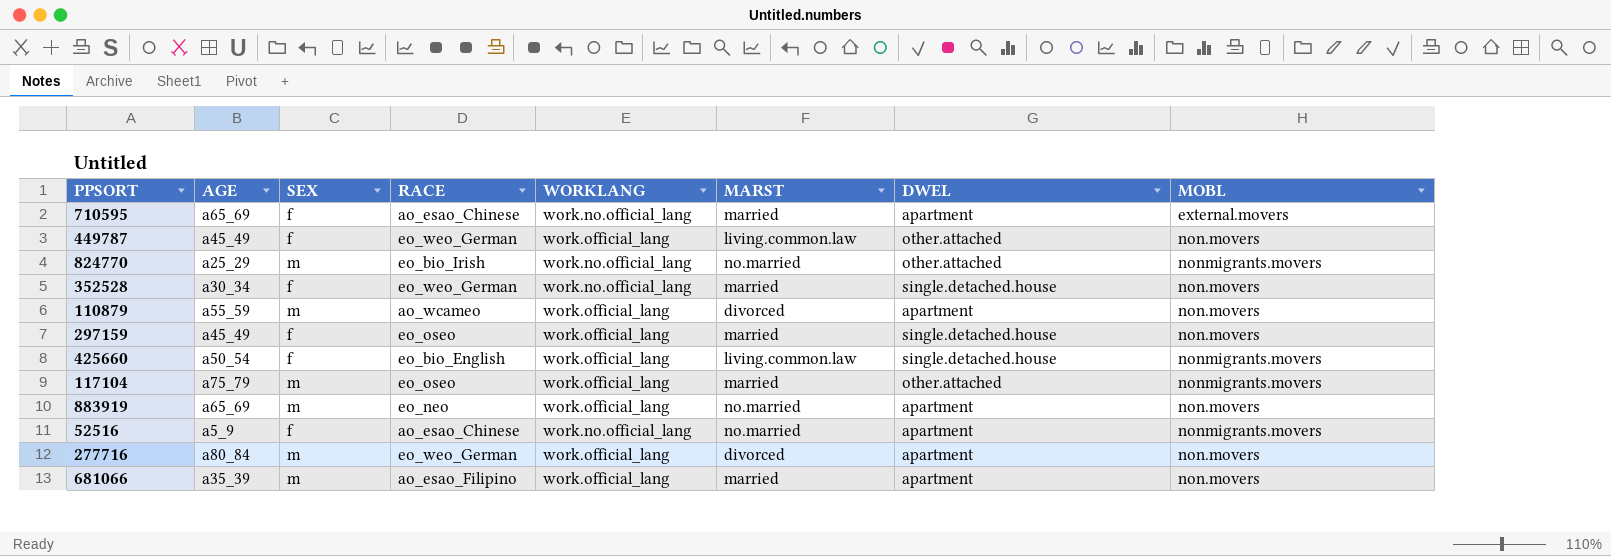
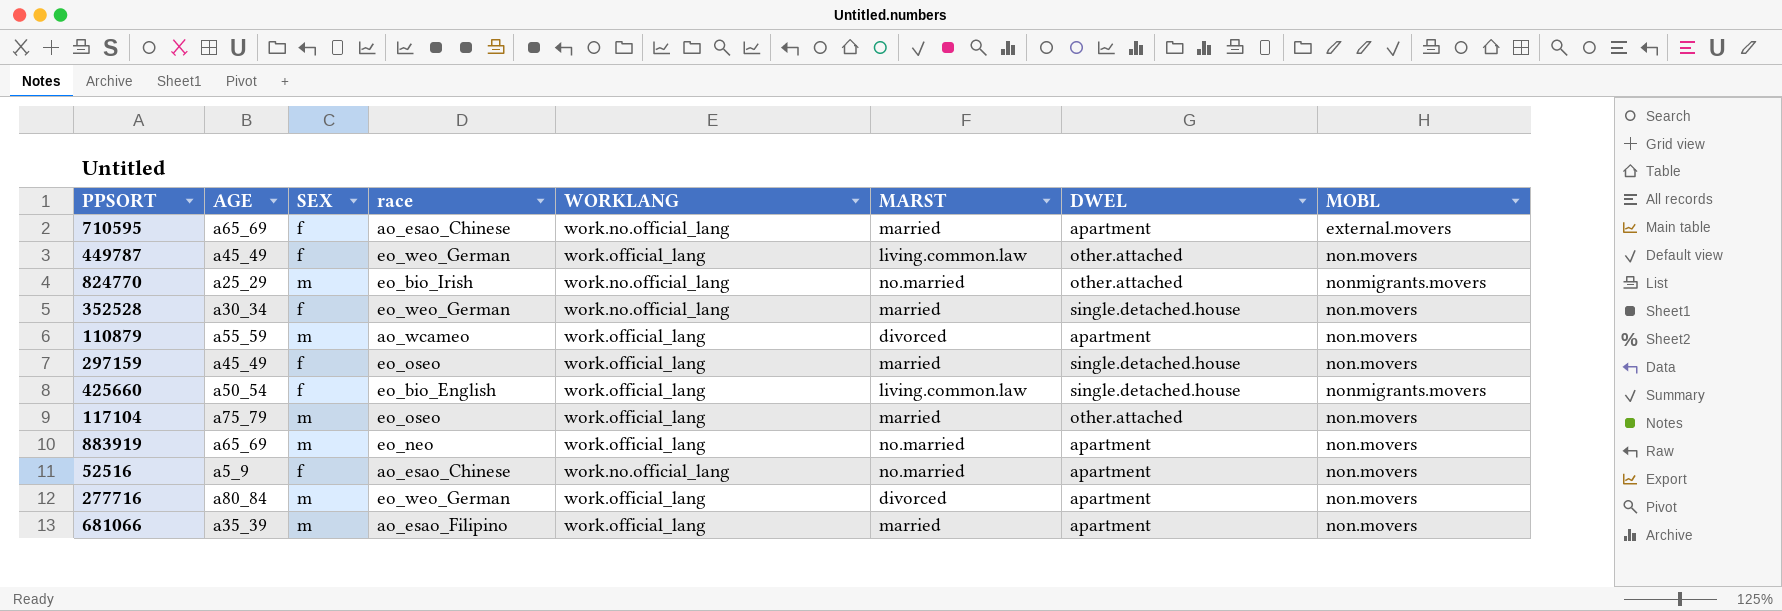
column name: RACE -> race
117104 | MOBL: nonmigrants.movers -> non.movers
52516 | MOBL: nonmigrants.movers -> non.movers

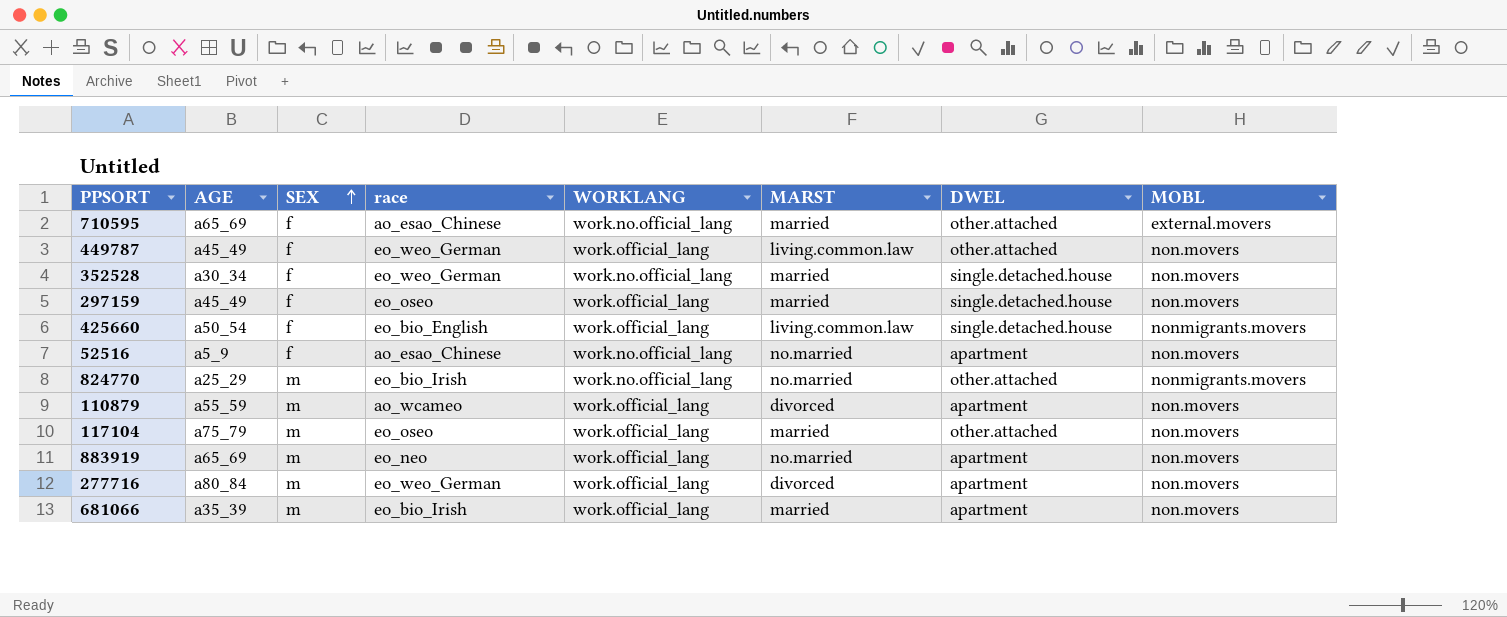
row order: none -> SEX ascending
710595 | DWEL: apartment -> other.attached
681066 | race: ao_esao_Filipino -> eo_bio_Irish

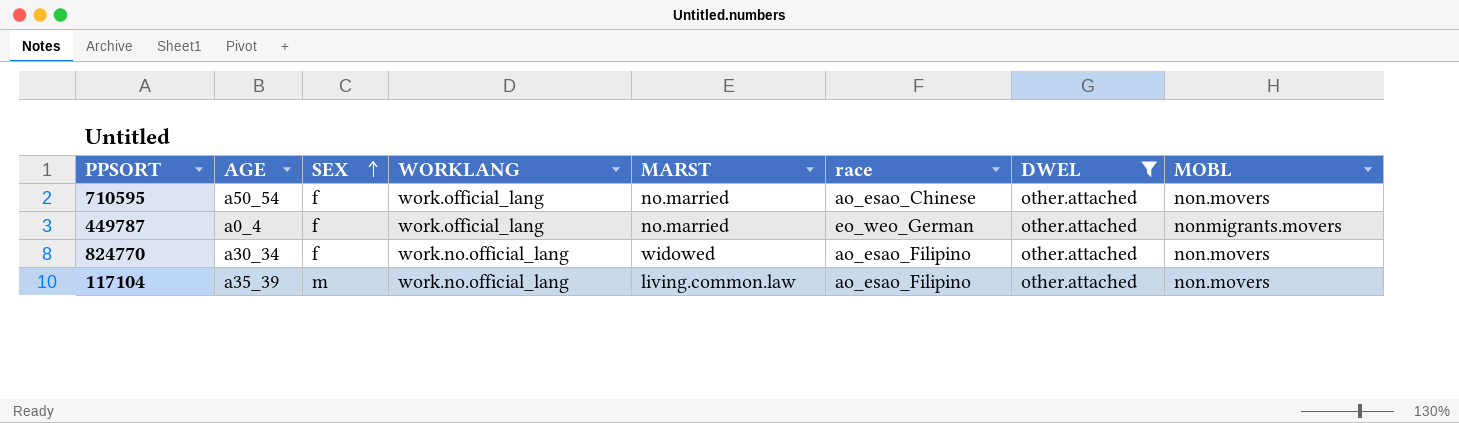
filter: none -> DWEL = other.attached
column race | position: 4 -> 6
710595 | AGE: a65_69 -> a50_54
710595 | WORKLANG: work.no.official_lang -> work.official_lang
710595 | MARST: married -> no.married
710595 | MOBL: external.movers -> non.movers
449787 | AGE: a45_49 -> a0_4
449787 | MARST: living.common.law -> no.married
449787 | MOBL: non.movers -> nonmigrants.movers
824770 | AGE: a25_29 -> a30_34
824770 | SEX: m -> f
824770 | MARST: no.married -> widowed
824770 | race: eo_bio_Irish -> ao_esao_Filipino
824770 | MOBL: nonmigrants.movers -> non.movers
117104 | AGE: a75_79 -> a35_39
117104 | WORKLANG: work.official_lang -> work.no.official_lang
117104 | MARST: married -> living.common.law
117104 | race: eo_oseo -> ao_esao_Filipino

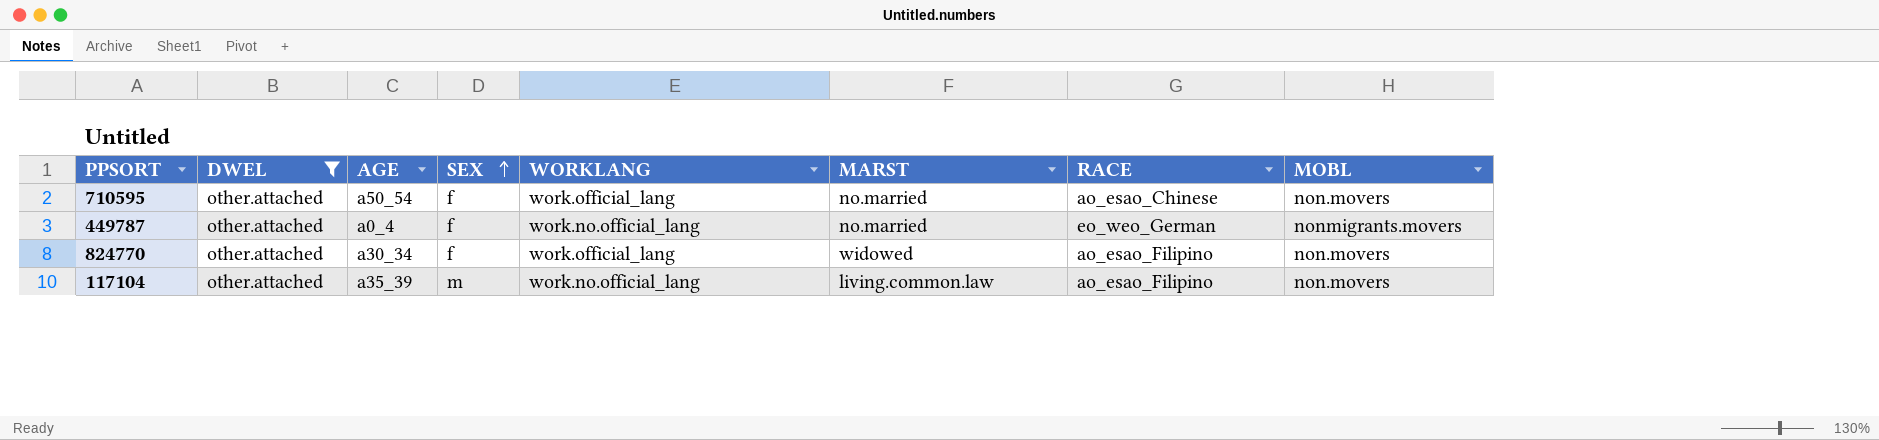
column DWEL | position: 7 -> 2
column name: race -> RACE
449787 | WORKLANG: work.official_lang -> work.no.official_lang
824770 | WORKLANG: work.no.official_lang -> work.official_lang

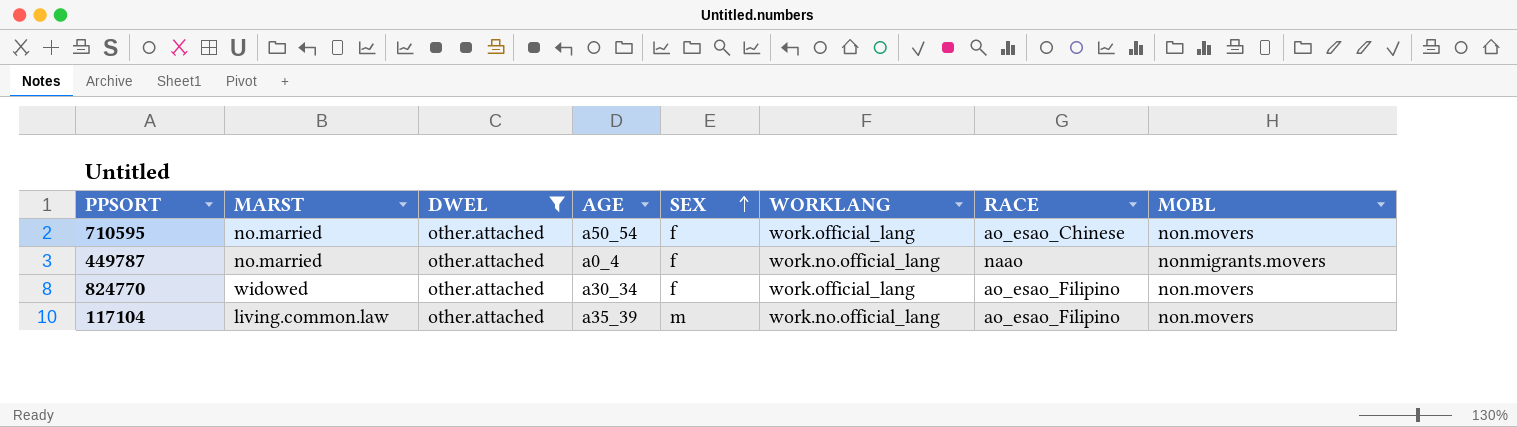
column MARST | position: 6 -> 2
449787 | RACE: eo_weo_German -> naao

